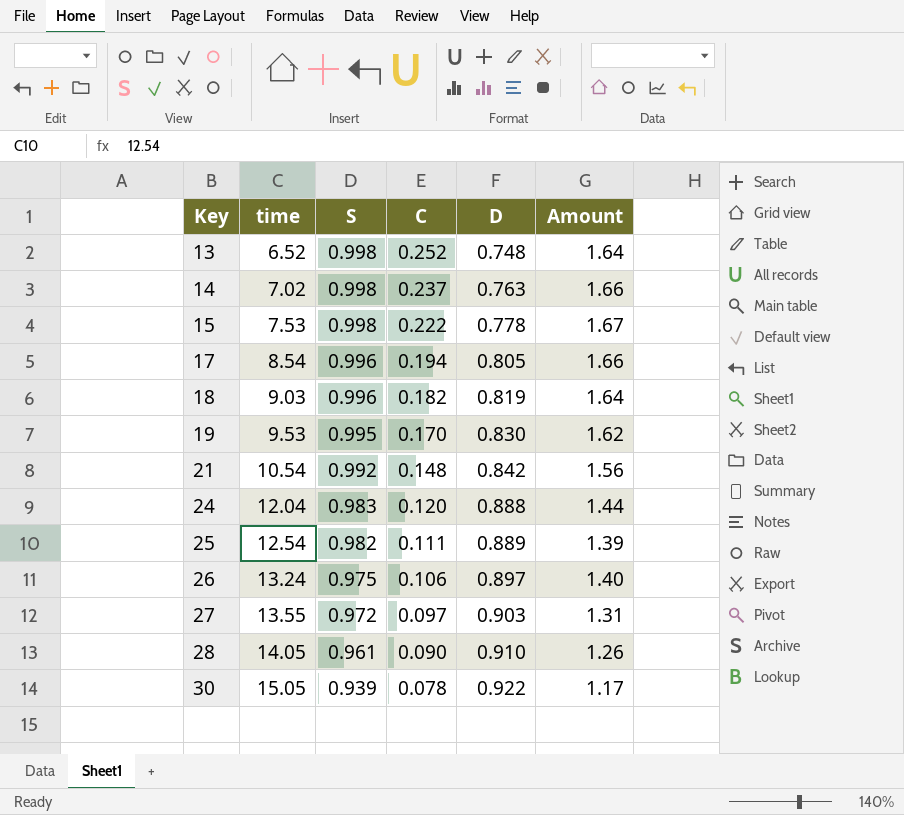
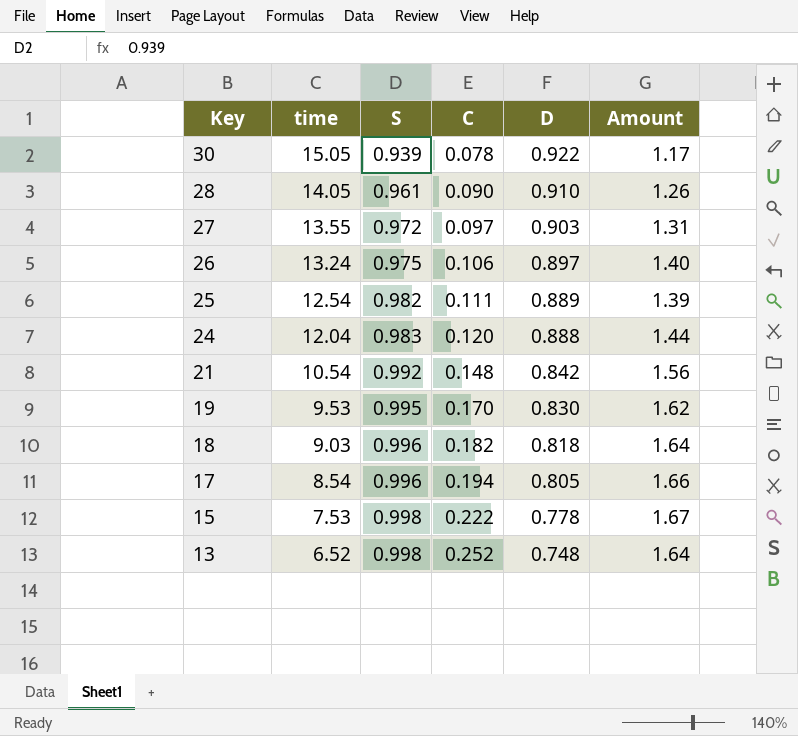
row order: Key ascending -> Key descending
row 14: 7.02 | 0.998 | 0.237 | 0.763 | 1.66 -> none
18 | D: 0.819 -> 0.818

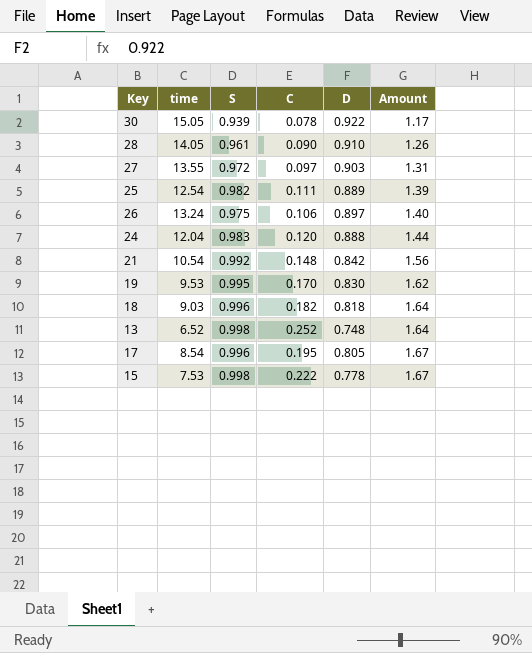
row order: Key descending -> Amount ascending
17 | C: 0.194 -> 0.195
17 | Amount: 1.66 -> 1.67

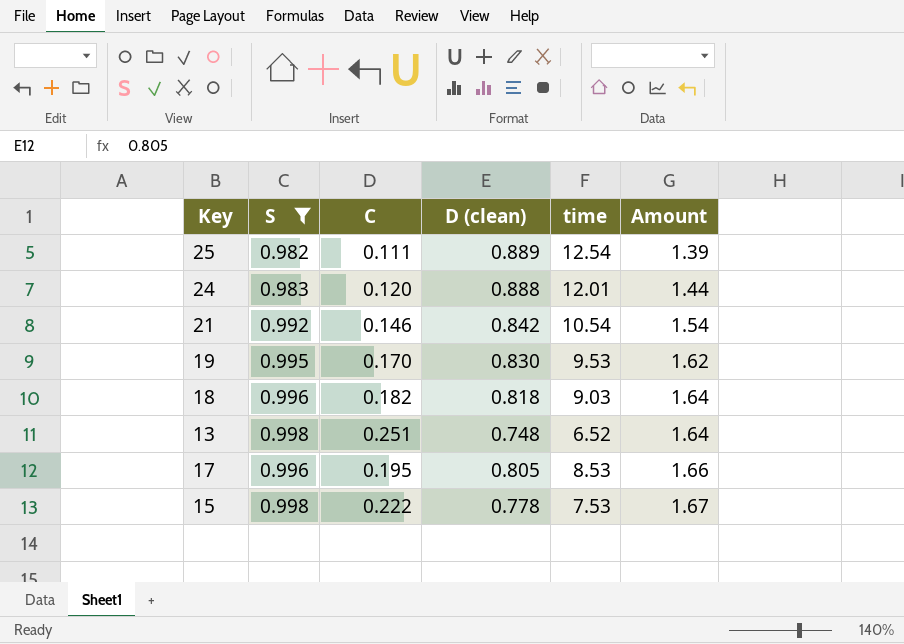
filter: none -> S >= 0.982
column name: D -> D (clean)
column time | position: 2 -> 5
24 | time: 12.04 -> 12.01
21 | C: 0.148 -> 0.146
21 | Amount: 1.56 -> 1.54
13 | C: 0.252 -> 0.251
17 | time: 8.54 -> 8.53
17 | Amount: 1.67 -> 1.66

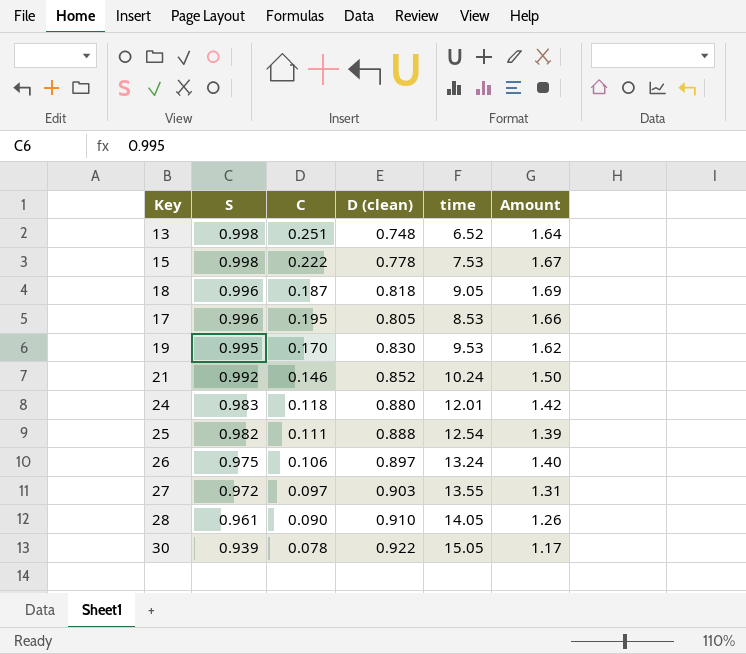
filter: S >= 0.982 -> none
row order: Amount ascending -> S descending
18 | C: 0.182 -> 0.187
18 | time: 9.03 -> 9.05
18 | Amount: 1.64 -> 1.69
21 | D (clean): 0.842 -> 0.852
21 | time: 10.54 -> 10.24
21 | Amount: 1.54 -> 1.50
24 | C: 0.120 -> 0.118
24 | D (clean): 0.888 -> 0.880
24 | Amount: 1.44 -> 1.42
25 | D (clean): 0.889 -> 0.888

